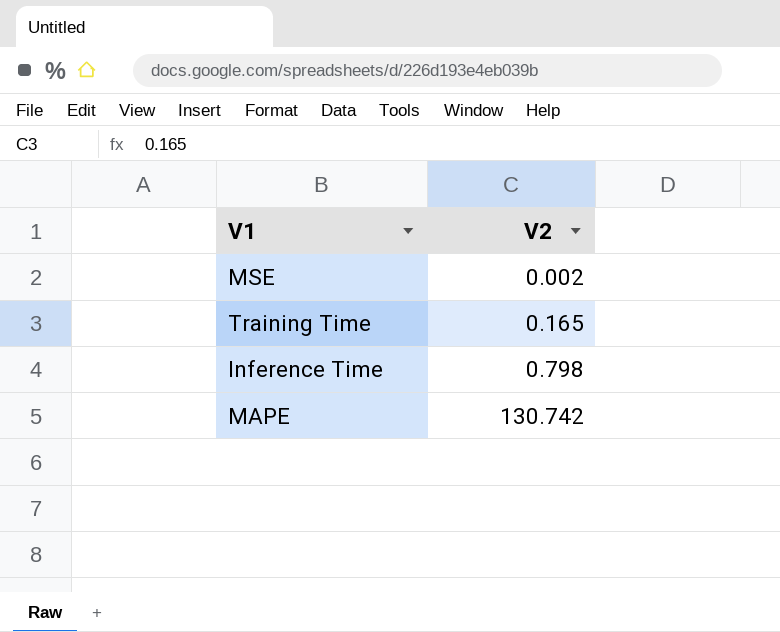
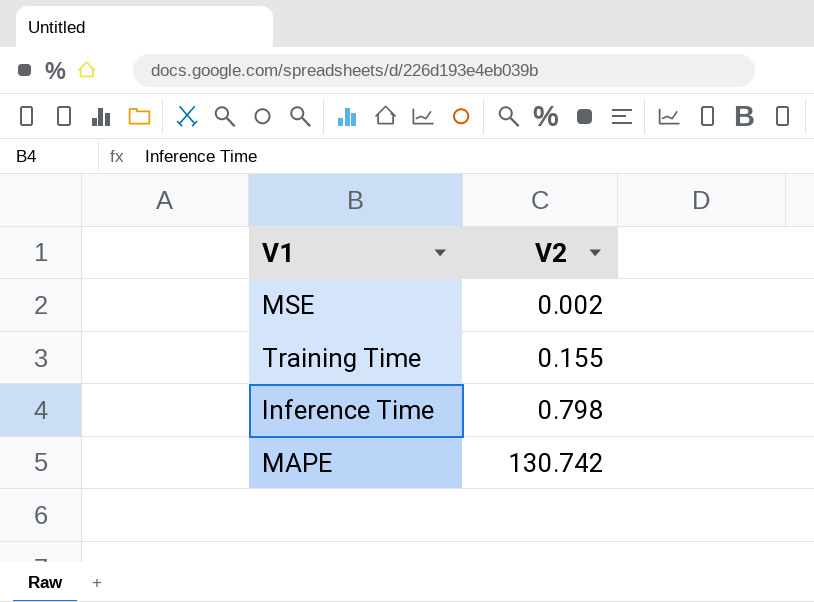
Training Time | V2: 0.165 -> 0.155

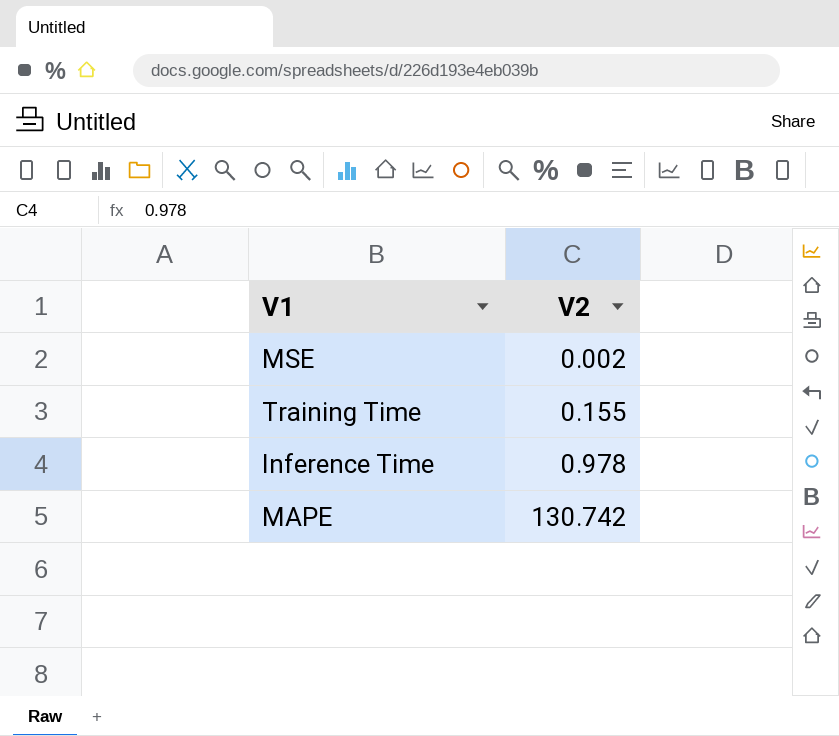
Inference Time | V2: 0.798 -> 0.978

